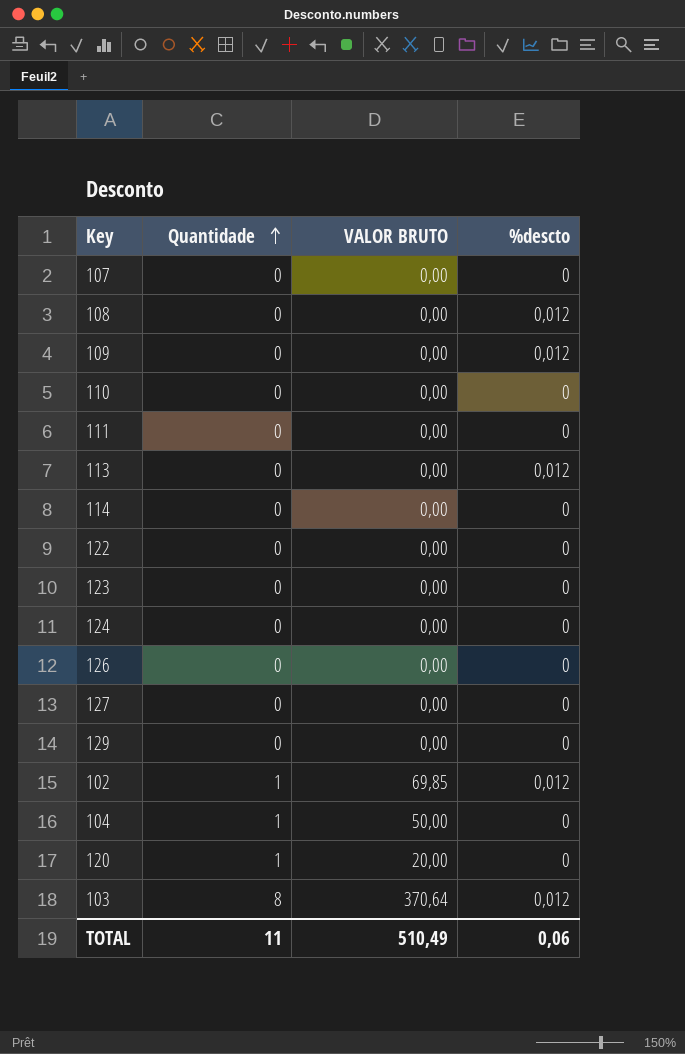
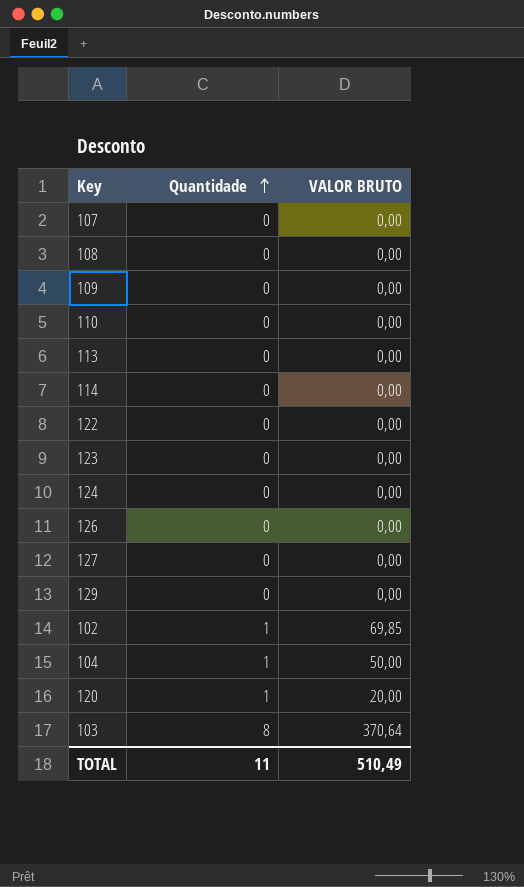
column %descto | position: 4 -> none
row 111: 0 | 0,00 | 0 -> none

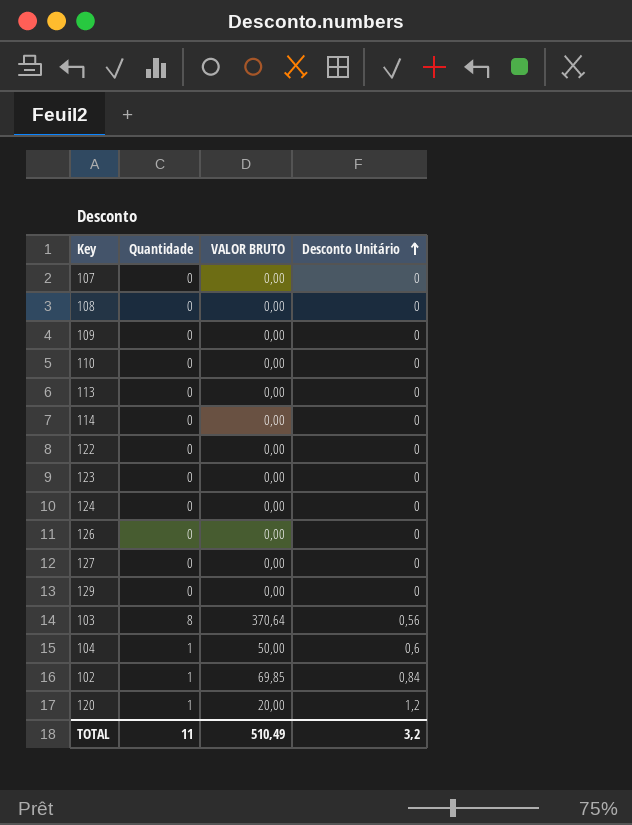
row order: Quantidade ascending -> Desconto Unitário ascending
column Desconto Unitário | position: none -> 4

